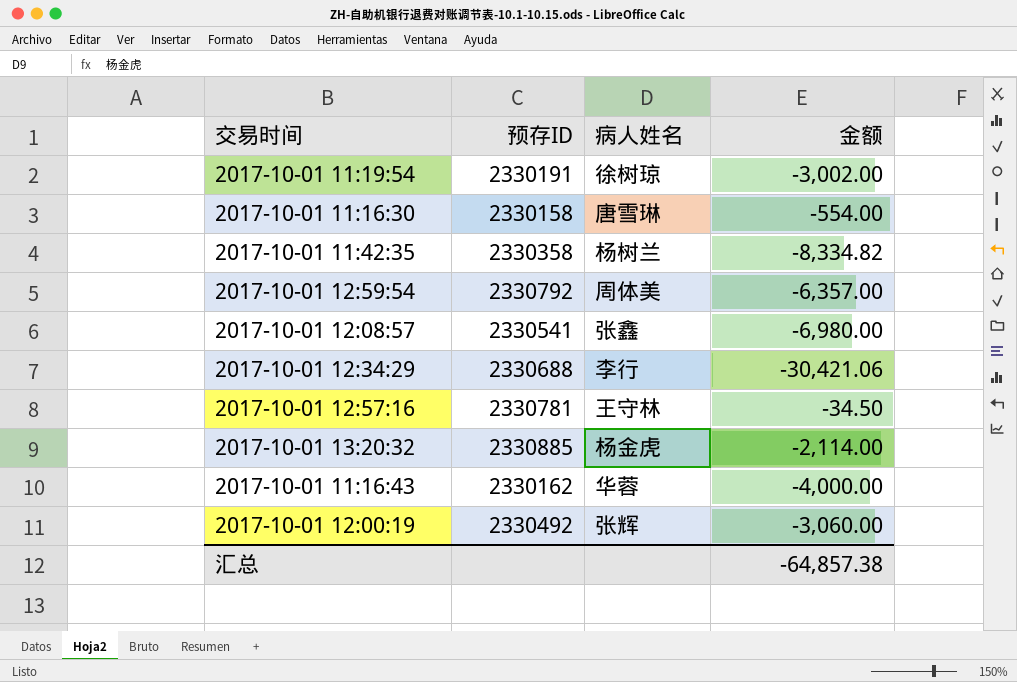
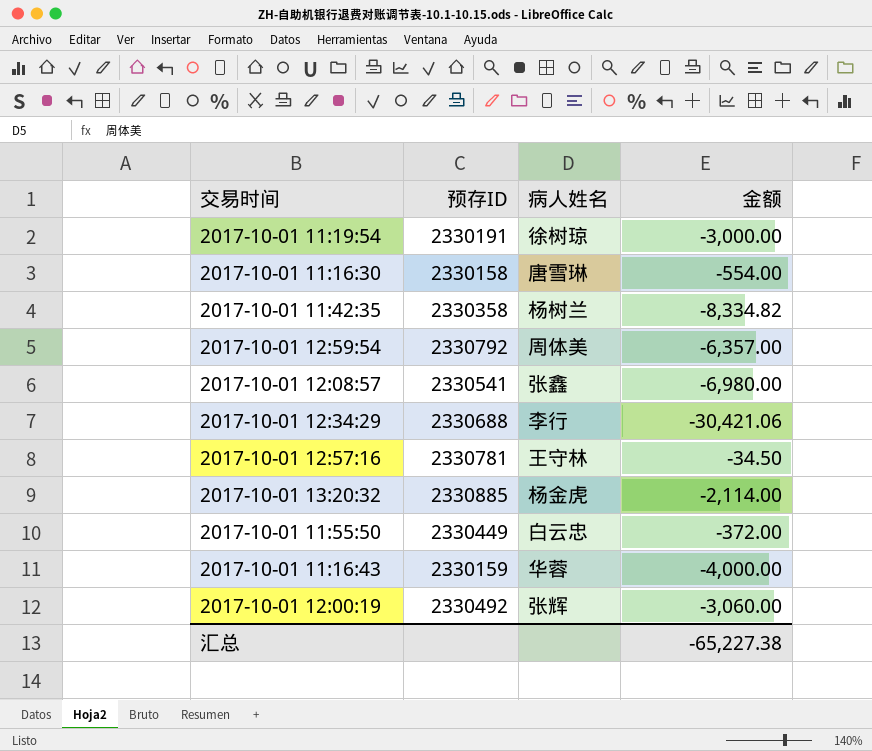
2017-10-01 11:19:54 | 金额: -3,002.00 -> -3,000.00
row 2017-10-01 11:55:50: none -> 2330449 | 白云忠 | -372.00
2017-10-01 11:16:43 | 预存ID: 2330162 -> 2330159
汇总 | 金额: -64,857.38 -> -65,227.38

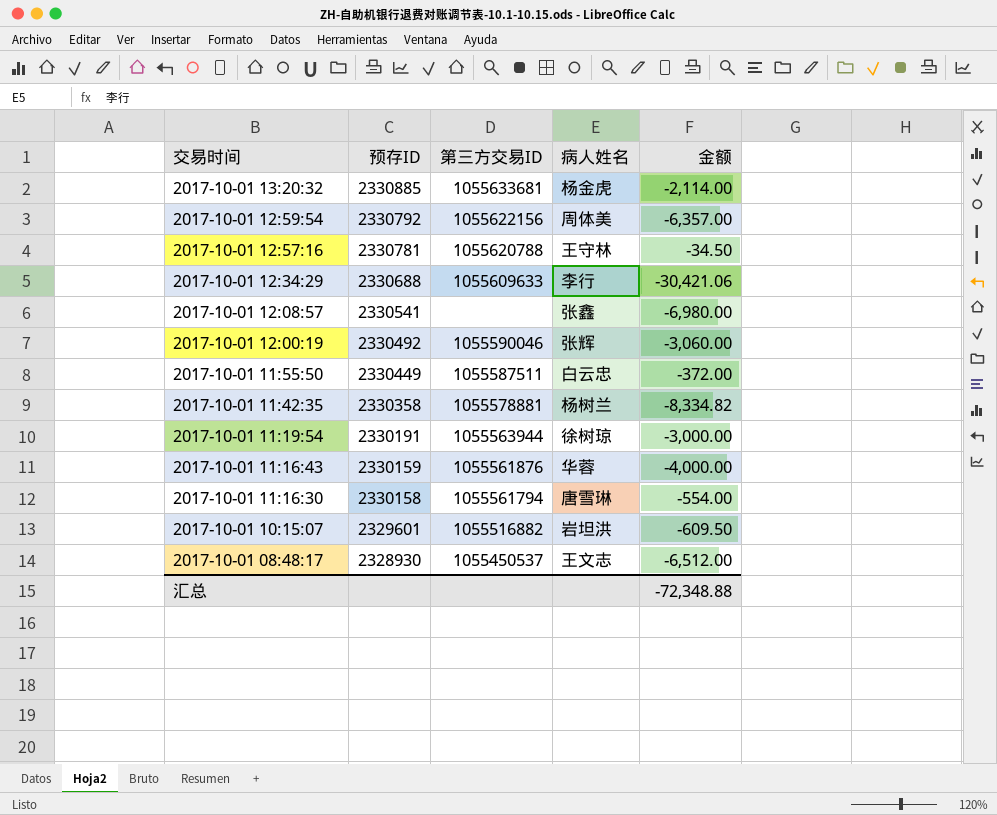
row order: none -> 交易时间 descending
column 第三方交易ID | position: none -> 3
row 2017-10-01 10:15:07: none -> 2329601 | 1055516882 | 岩坦洪 | -609.50
row 2017-10-01 08:48:17: none -> 2328930 | 1055450537 | 王文志 | -6,512.00
汇总 | 金额: -65,227.38 -> -72,348.88

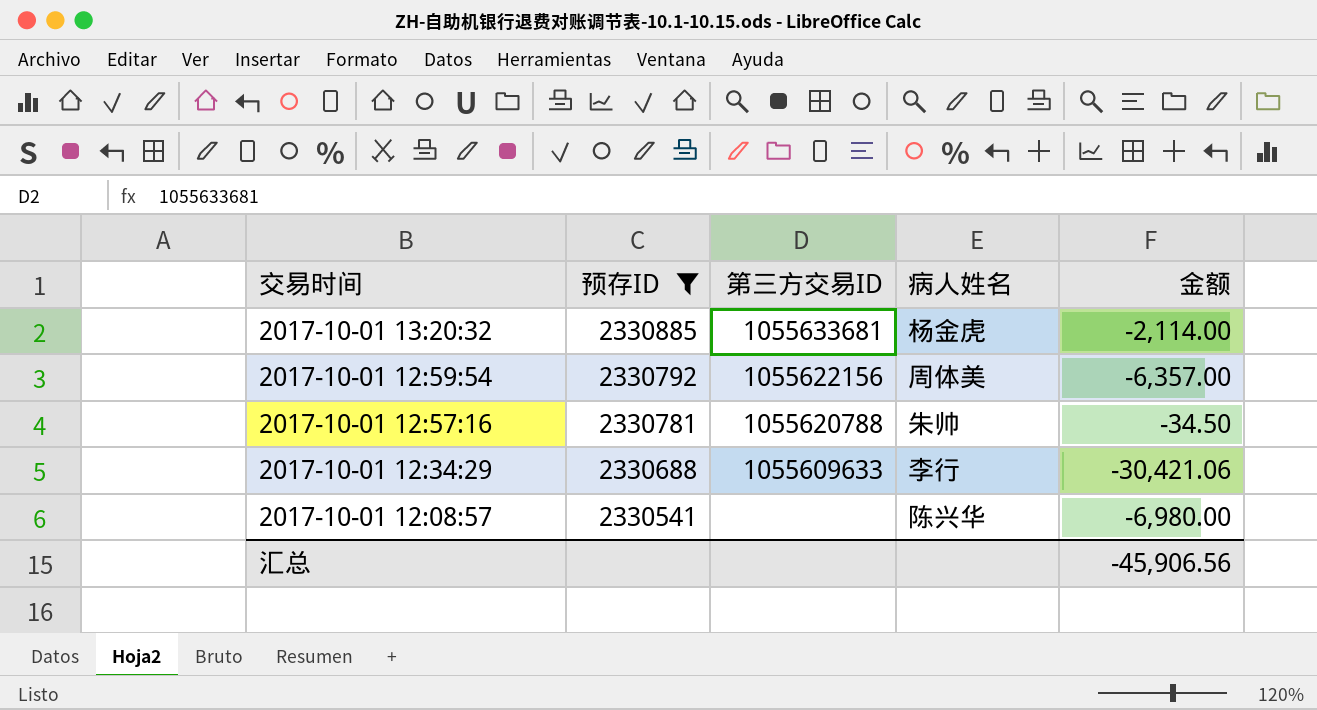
filter: none -> 预存ID >= 2330541
2017-10-01 12:57:16 | 病人姓名: 王守林 -> 朱帅
2017-10-01 12:08:57 | 病人姓名: 张鑫 -> 陈兴华
汇总 | 金额: -72,348.88 -> -45,906.56

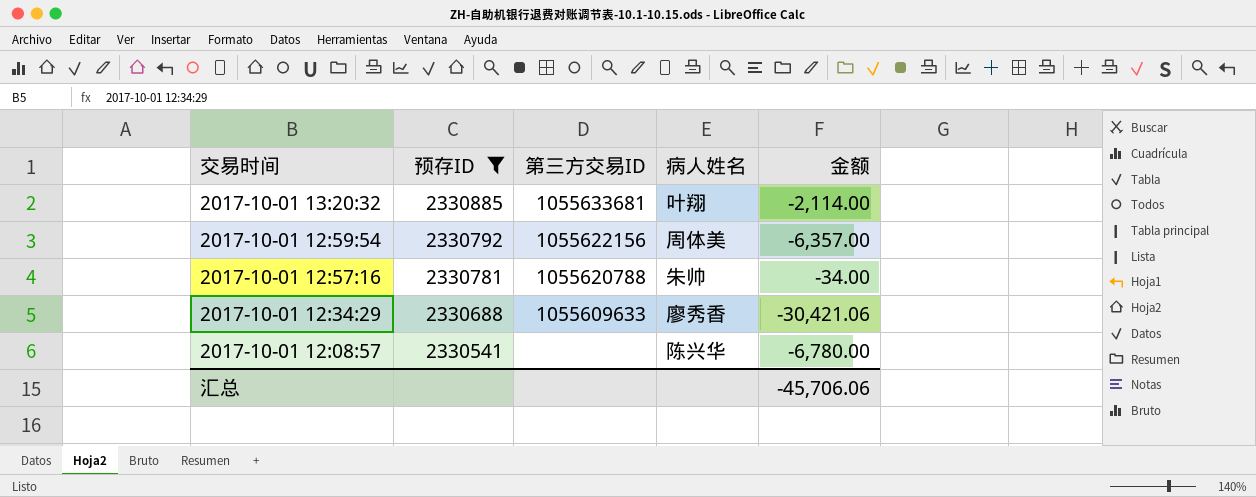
2017-10-01 13:20:32 | 病人姓名: 杨金虎 -> 叶翔
2017-10-01 12:57:16 | 金额: -34.50 -> -34.00
2017-10-01 12:34:29 | 病人姓名: 李行 -> 廖秀香
2017-10-01 12:08:57 | 金额: -6,980.00 -> -6,780.00
汇总 | 金额: -45,906.56 -> -45,706.06

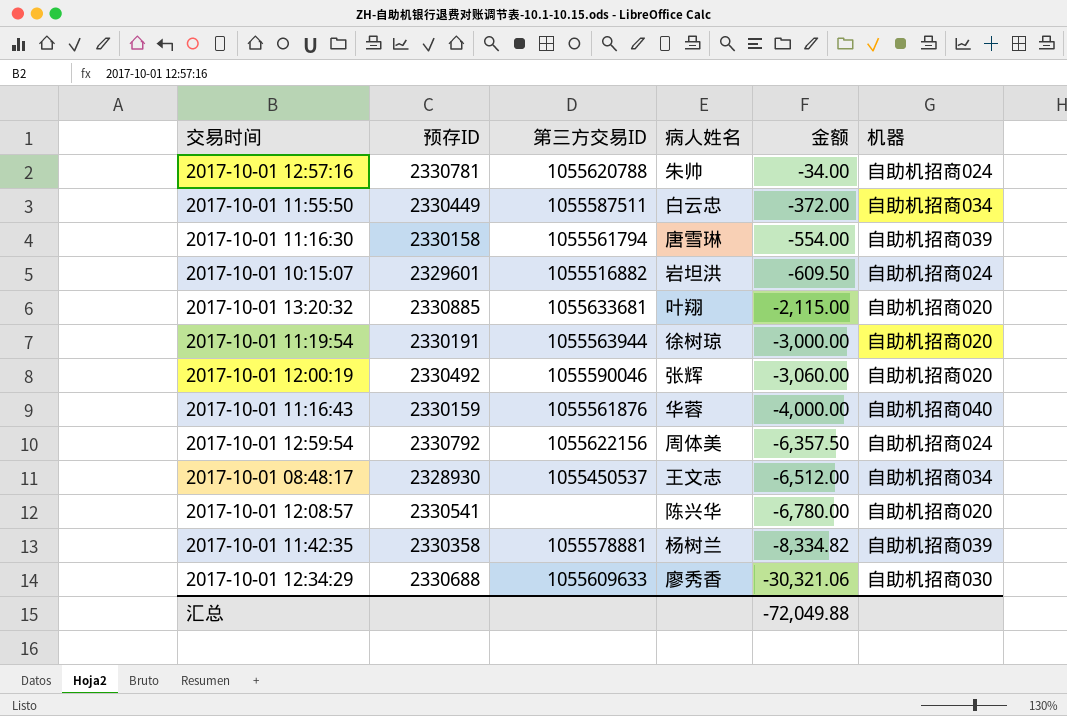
filter: 预存ID >= 2330541 -> none
row order: 交易时间 descending -> 金额 descending
column 机器 | position: none -> 6
2017-10-01 13:20:32 | 金额: -2,114.00 -> -2,115.00
2017-10-01 12:59:54 | 金额: -6,357.00 -> -6,357.50
2017-10-01 12:34:29 | 金额: -30,421.06 -> -30,321.06
汇总 | 金额: -45,706.06 -> -72,049.88

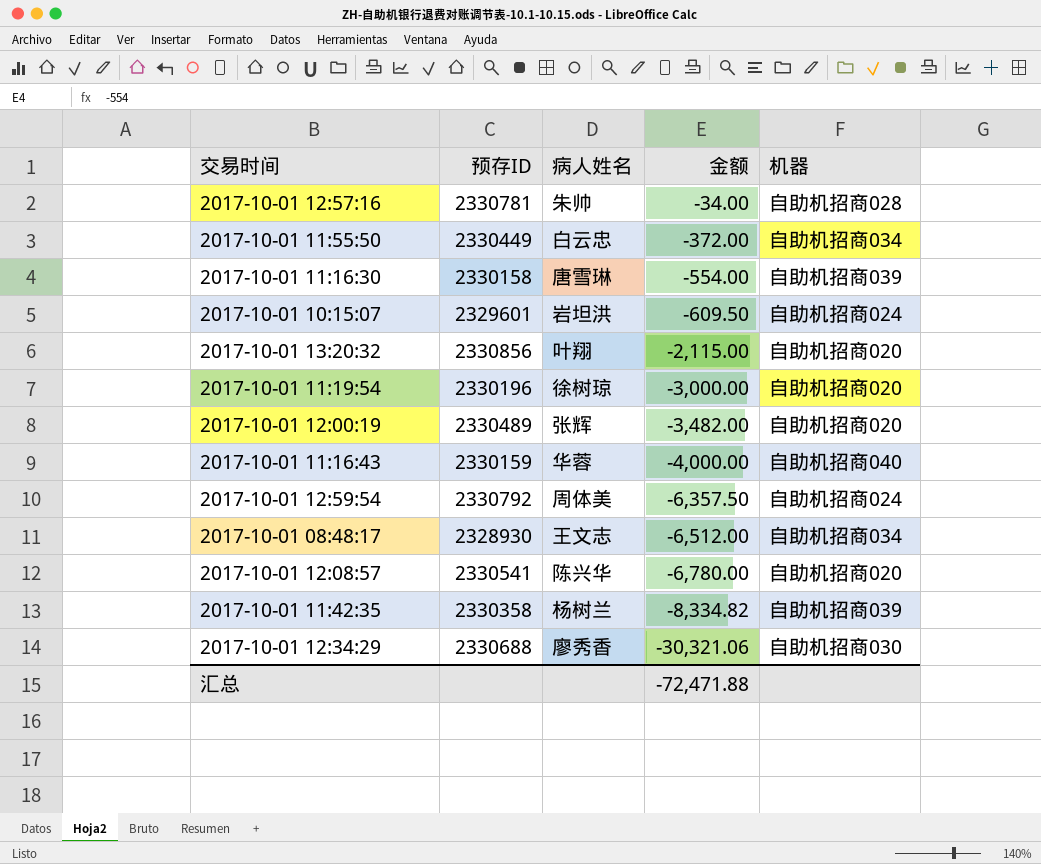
column 第三方交易ID | position: 3 -> none
2017-10-01 12:57:16 | 机器: 自助机招商024 -> 自助机招商028
2017-10-01 13:20:32 | 预存ID: 2330885 -> 2330856
2017-10-01 11:19:54 | 预存ID: 2330191 -> 2330196
2017-10-01 12:00:19 | 预存ID: 2330492 -> 2330489
2017-10-01 12:00:19 | 金额: -3,060.00 -> -3,482.00
汇总 | 金额: -72,049.88 -> -72,471.88

